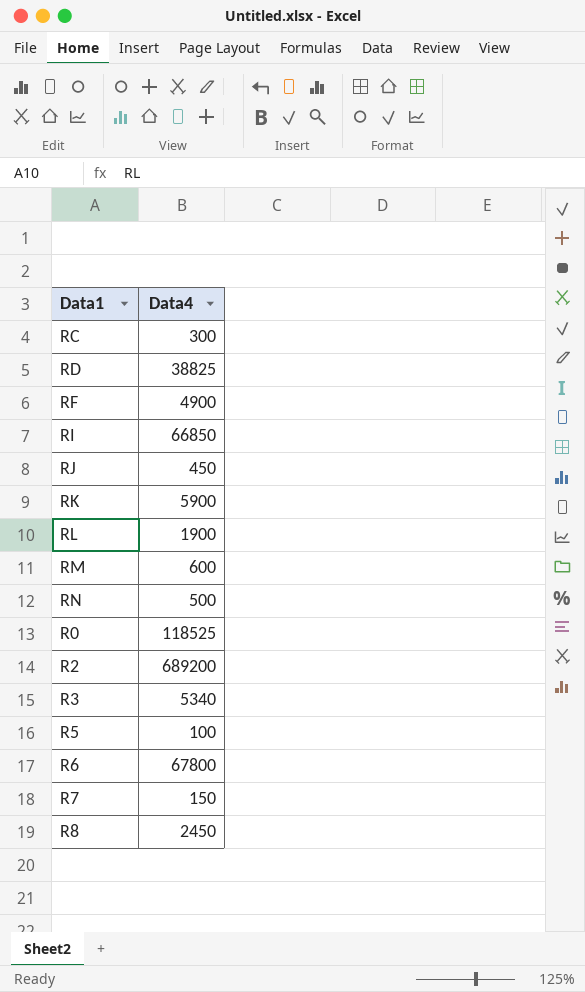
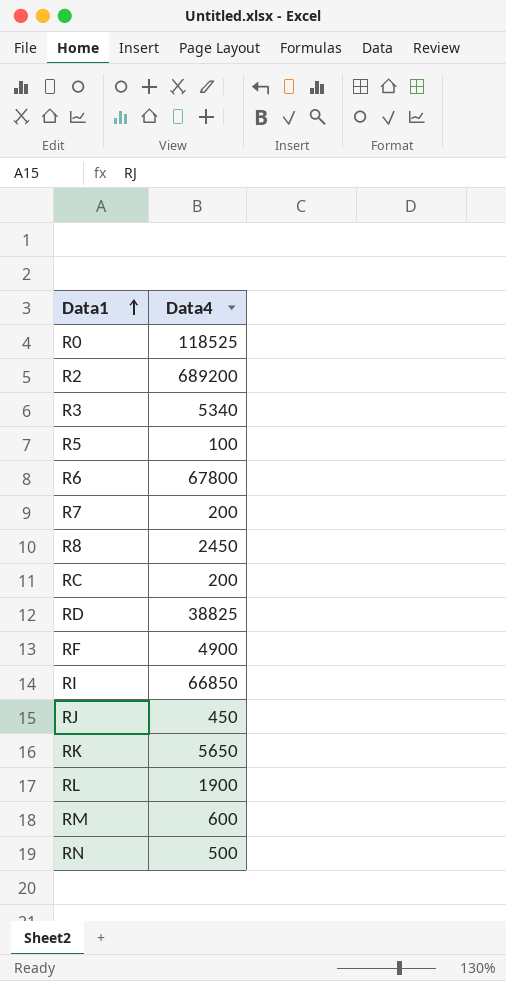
row order: none -> Data1 ascending
R7 | Data4: 150 -> 200
RC | Data4: 300 -> 200
RK | Data4: 5900 -> 5650

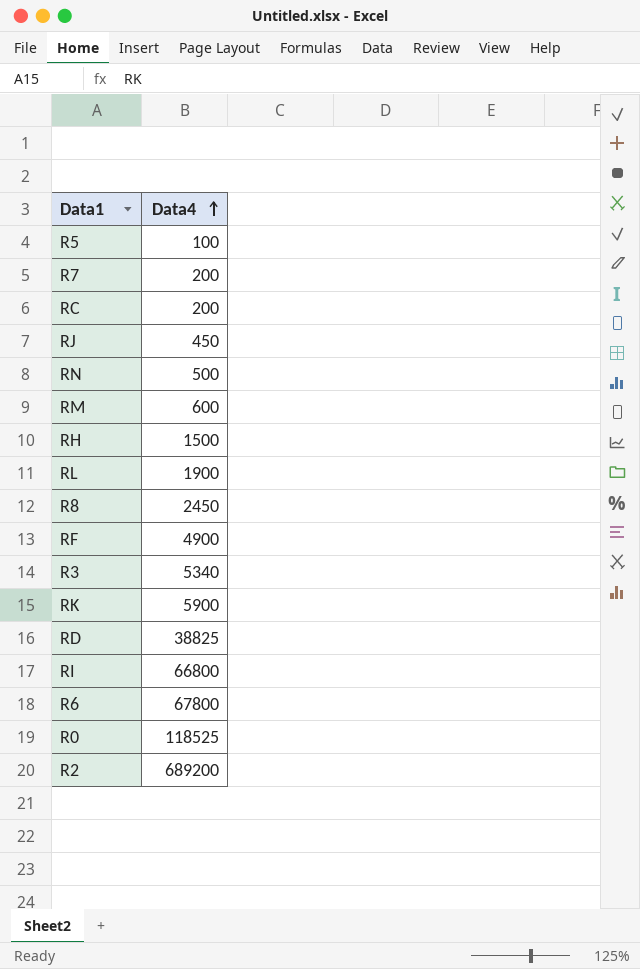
row order: Data1 ascending -> Data4 ascending
row RH: none -> 1500
RK | Data4: 5650 -> 5900
RI | Data4: 66850 -> 66800

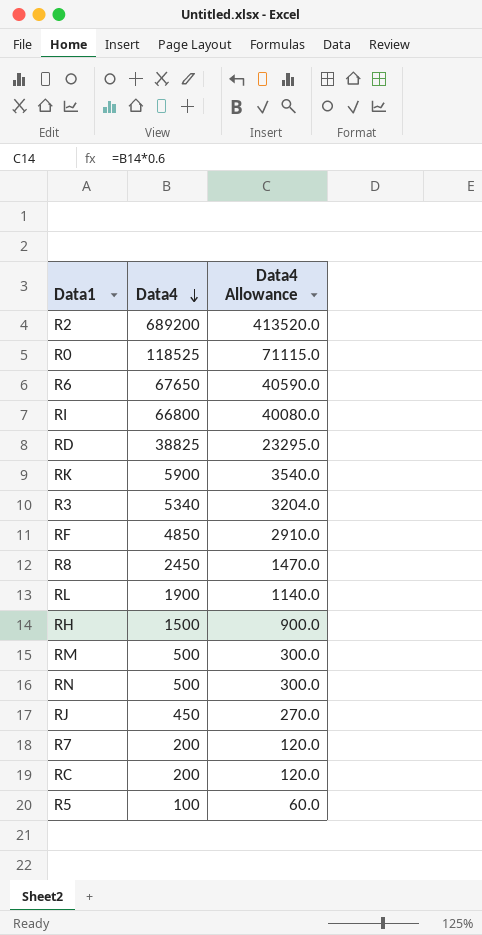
row order: Data4 ascending -> Data4 descending
column Data4 Allowance | formula: none -> [Data4] * 0.6
R6 | Data4: 67800 -> 67650
RF | Data4: 4900 -> 4850
RM | Data4: 600 -> 500

